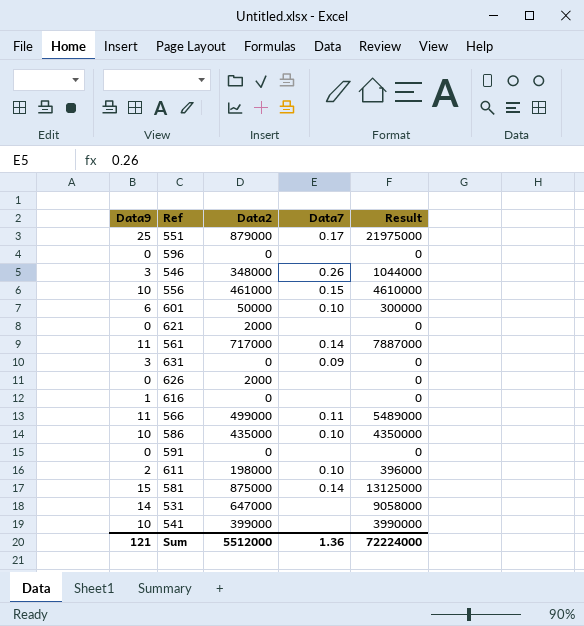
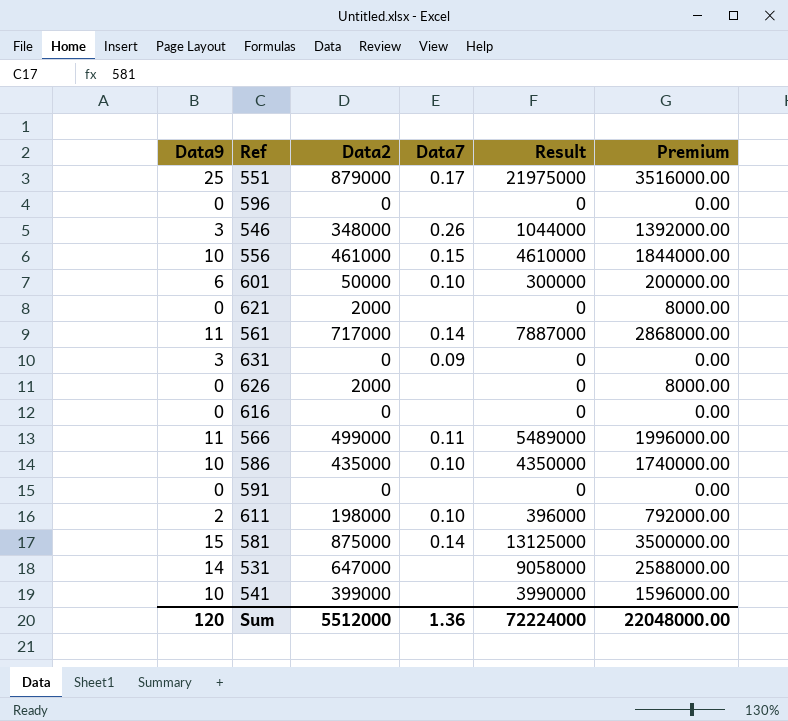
column Premium | formula: none -> [Data2] * 4
616 | Data9: 1 -> 0
Sum | Data9: 121 -> 120

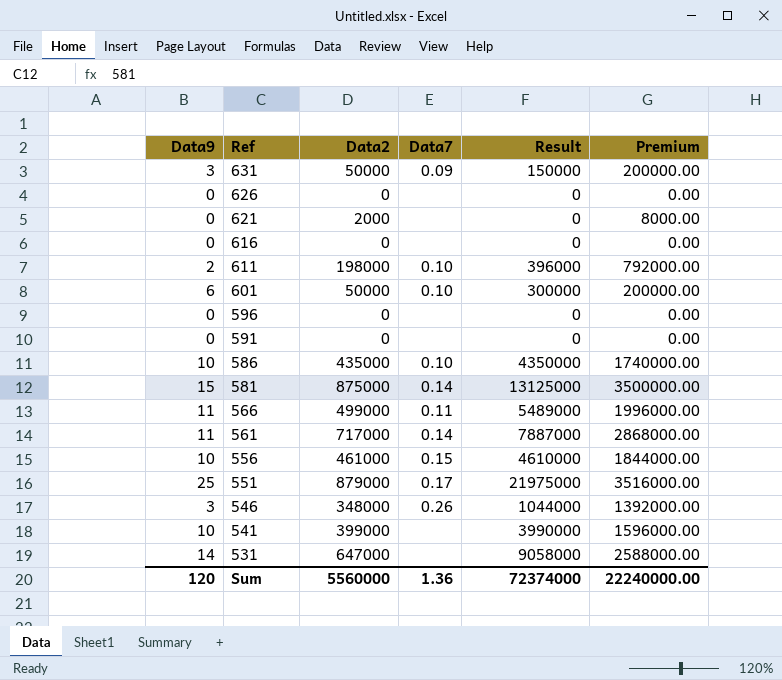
row order: none -> Ref descending
631 | Data2: 0 -> 50000
631 | Result: 0 -> 150000
631 | Premium: 0.00 -> 200000.00
626 | Data2: 2000 -> 0
626 | Premium: 8000.00 -> 0.00
Sum | Data2: 5512000 -> 5560000
Sum | Result: 72224000 -> 72374000
Sum | Premium: 22048000.00 -> 22240000.00

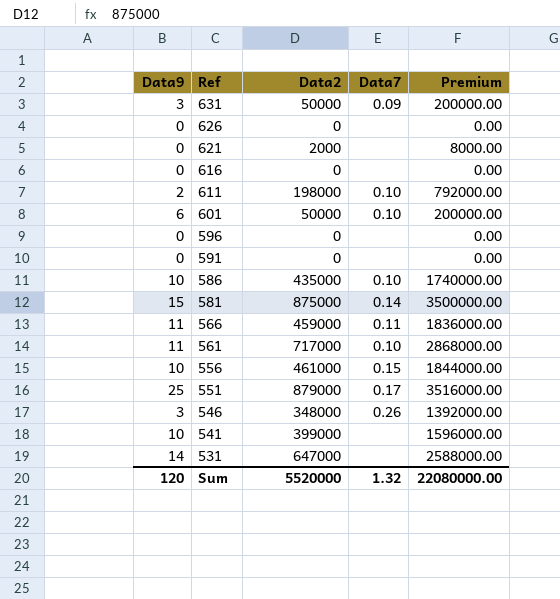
column Result | formula: [Data9] * [Data2] -> none
566 | Data2: 499000 -> 459000
566 | Premium: 1996000.00 -> 1836000.00
561 | Data7: 0.14 -> 0.10
Sum | Data2: 5560000 -> 5520000
Sum | Data7: 1.36 -> 1.32
Sum | Premium: 22240000.00 -> 22080000.00

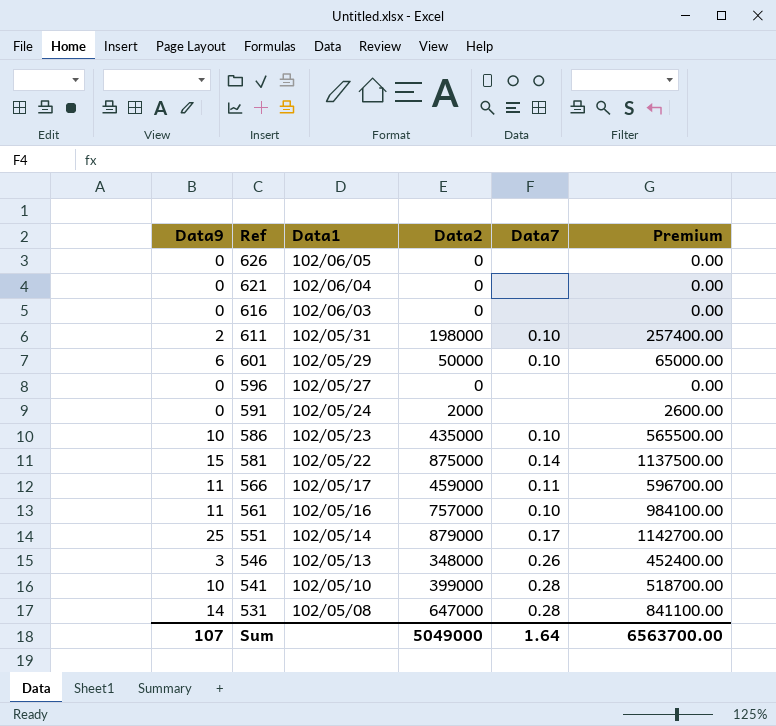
column Data1 | position: none -> 3
column Premium | formula: [Data2] * 4 -> [Data2] * 1.3
row 631: 3 | 50000 | 0.09 | 200000.00 -> none
row 556: 10 | 461000 | 0.15 | 1844000.00 -> none
621 | Data2: 2000 -> 0
591 | Data2: 0 -> 2000
561 | Data2: 717000 -> 757000
541 | Data7: none -> 0.28
531 | Data7: none -> 0.28
Sum | Data9: 120 -> 107
Sum | Data2: 5520000 -> 5049000
Sum | Data7: 1.32 -> 1.64
Sum | Premium: 22080000.00 -> 6563700.00

